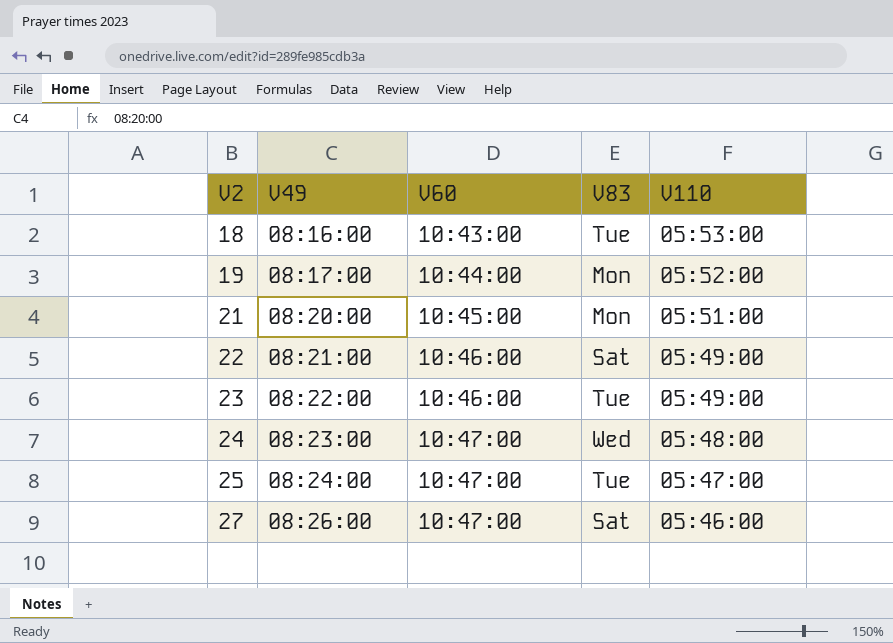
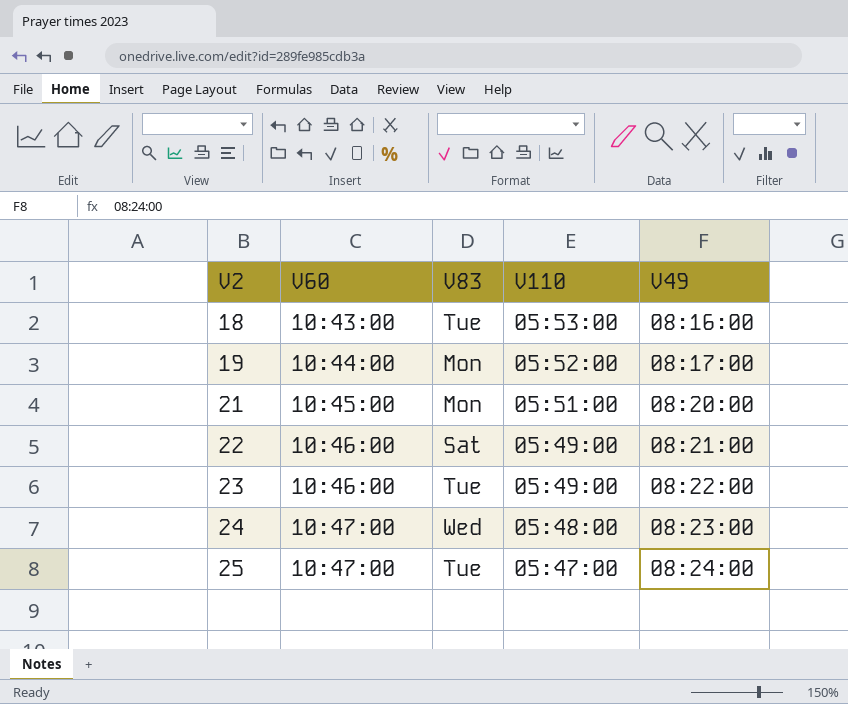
column V49 | position: 2 -> 5
row 27: 08:26:00 | 10:47:00 | Sat | 05:46:00 -> none

